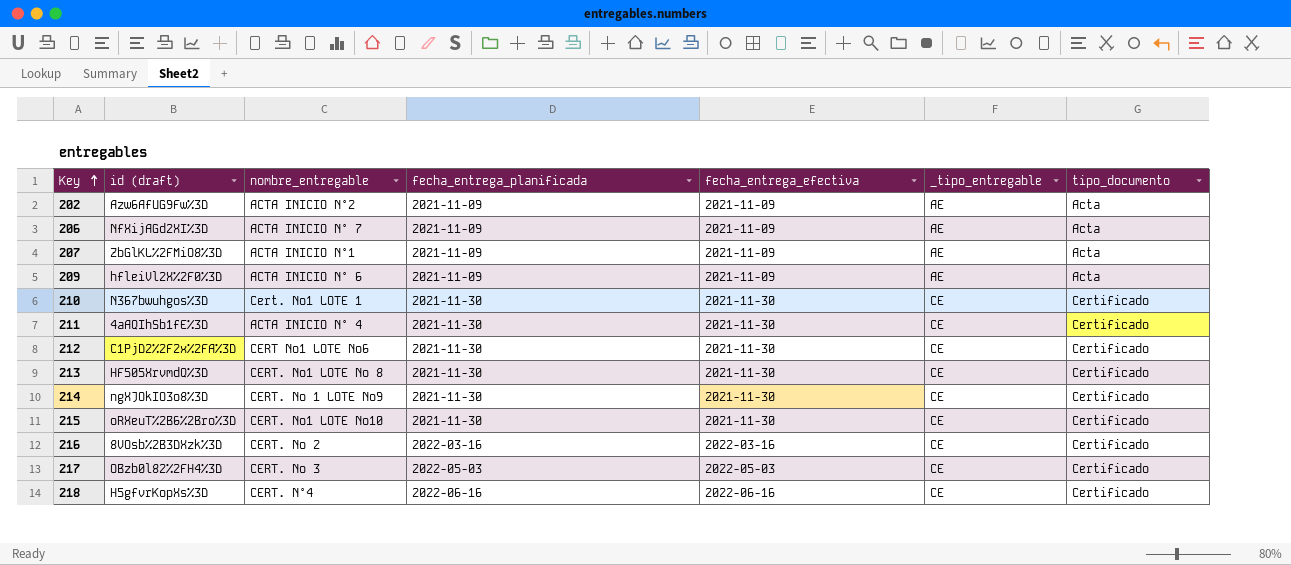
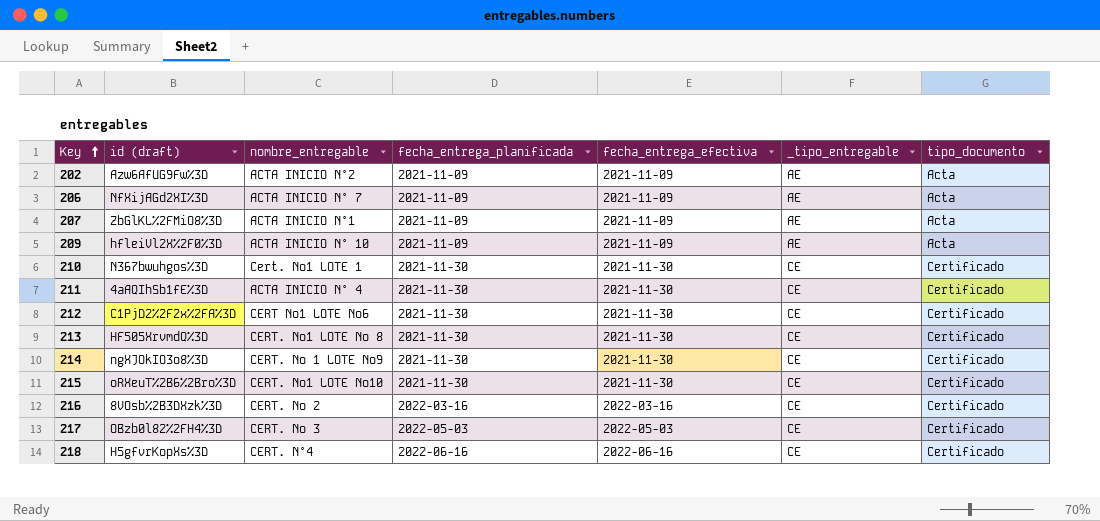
209 | nombre_entregable: ACTA INICIO N° 6 -> ACTA INICIO N° 10

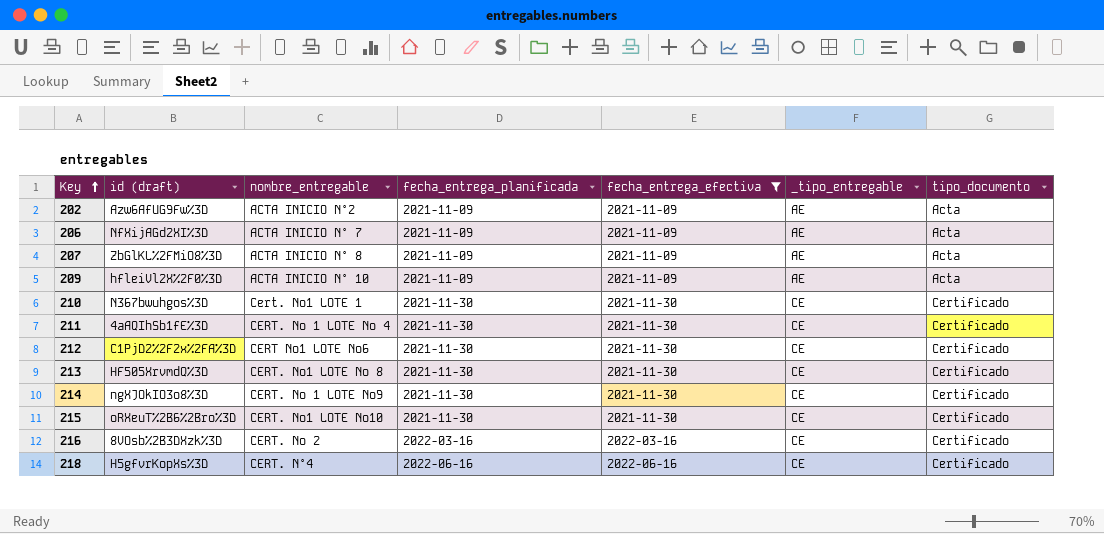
filter: none -> fecha_entrega_efectiva != 2022-05-03
207 | nombre_entregable: ACTA INICIO N°1 -> ACTA INICIO N° 8
211 | nombre_entregable: ACTA INICIO N° 4 -> CERT. Nº 1 LOTE Nº 4

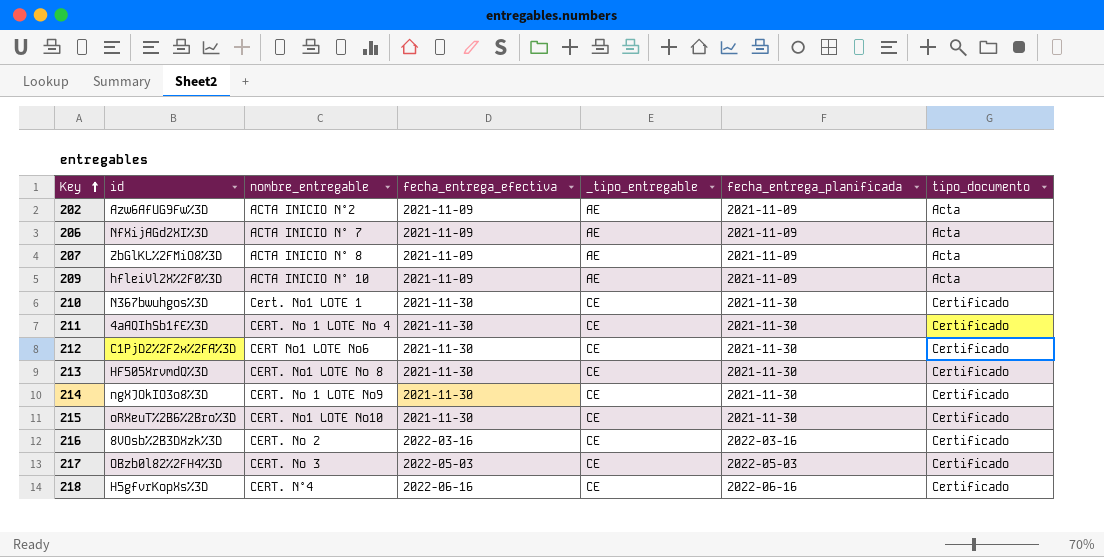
filter: fecha_entrega_efectiva != 2022-05-03 -> none
column name: id (draft) -> id
column fecha_entrega_planificada | position: 4 -> 6

